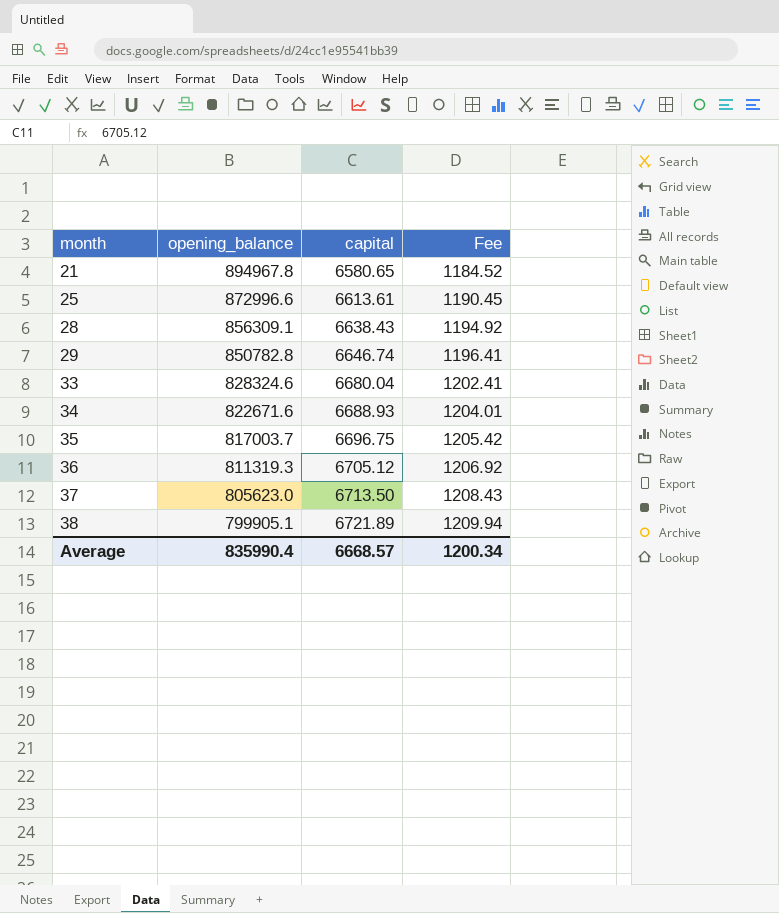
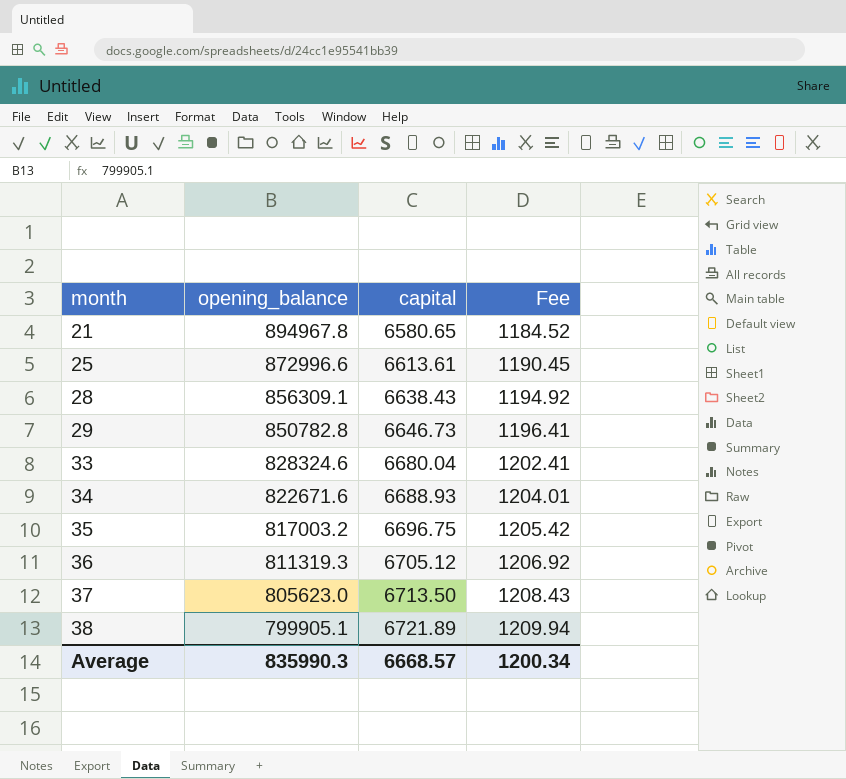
29 | capital: 6646.74 -> 6646.73
35 | opening_balance: 817003.7 -> 817003.2
Average | opening_balance: 835990.4 -> 835990.3

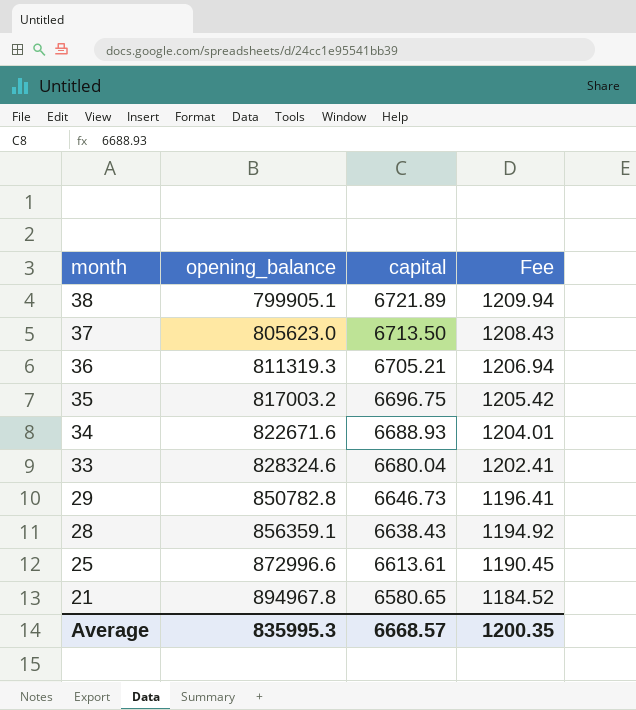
row order: month ascending -> month descending
36 | capital: 6705.12 -> 6705.21
36 | Fee: 1206.92 -> 1206.94
28 | opening_balance: 856309.1 -> 856359.1
Average | opening_balance: 835990.3 -> 835995.3
Average | Fee: 1200.34 -> 1200.35

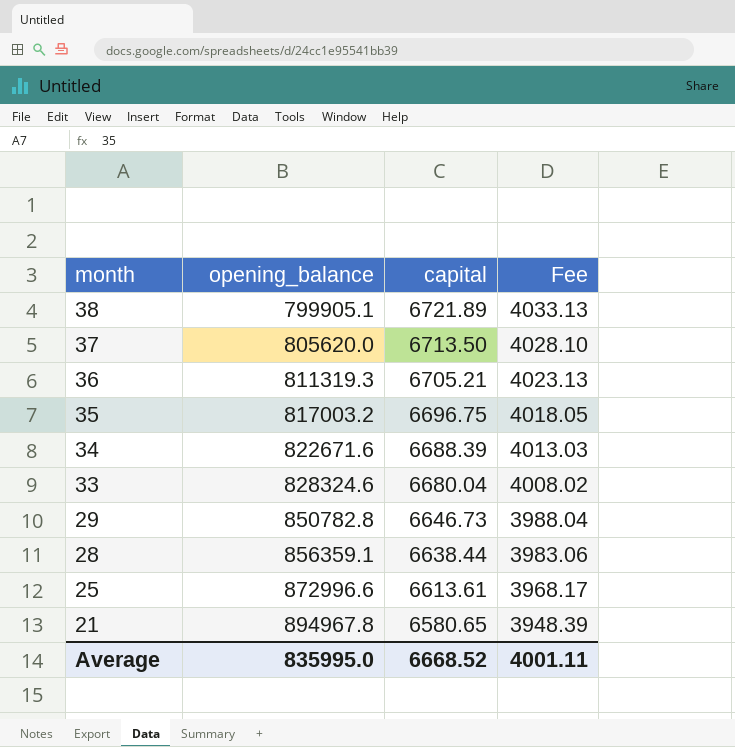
column Fee | formula: [capital] * 0.18 -> [capital] * 0.6
37 | opening_balance: 805623.0 -> 805620.0
34 | capital: 6688.93 -> 6688.39
28 | capital: 6638.43 -> 6638.44
Average | opening_balance: 835995.3 -> 835995.0
Average | capital: 6668.57 -> 6668.52
Average | Fee: 1200.35 -> 4001.11

